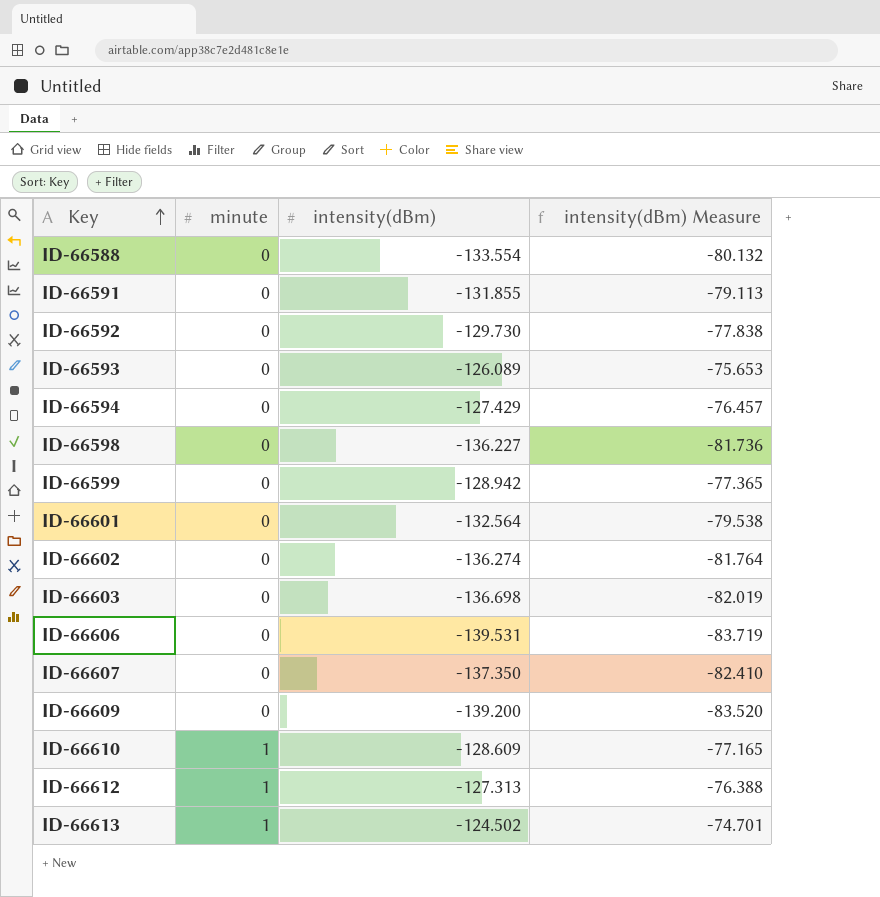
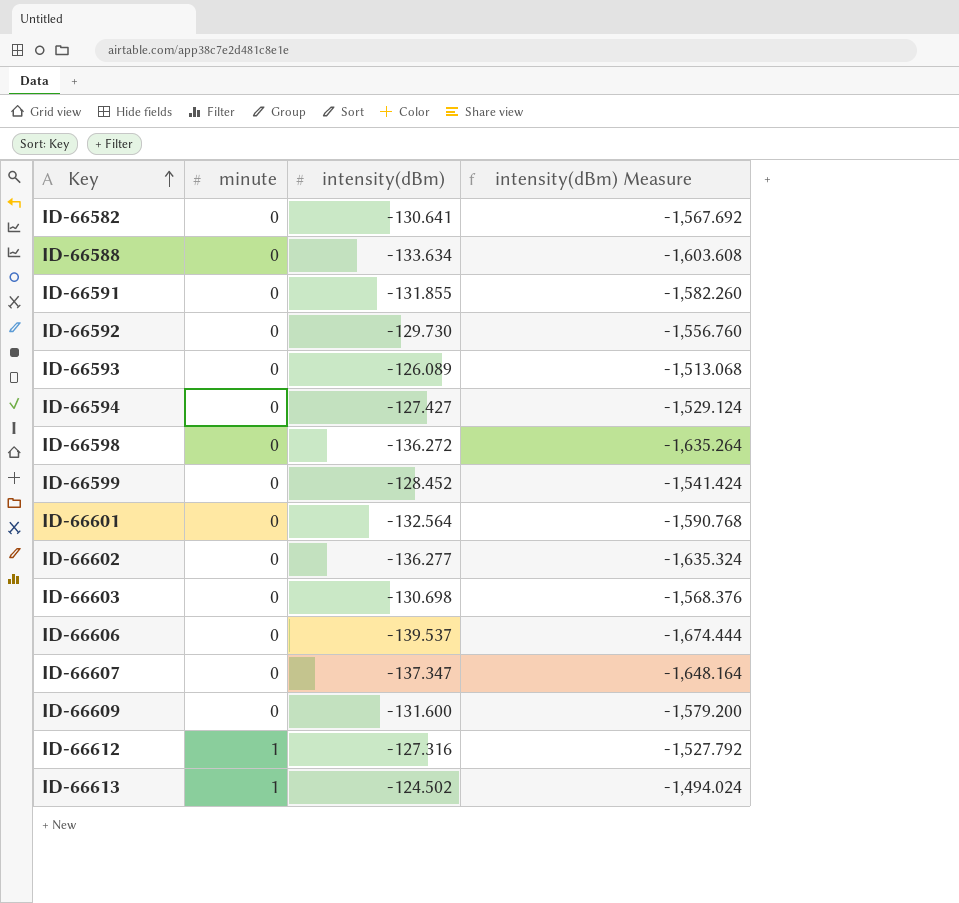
column intensity(dBm) Measure | formula: [intensity(dBm)] * 0.6 -> [intensity(dBm)] * 12
row ID-66610: 1 | -128.609 | -77.165 -> none
row ID-66582: none -> 0 | -130.641 | -1,567.692
ID-66588 | intensity(dBm): -133.554 -> -133.634
ID-66594 | intensity(dBm): -127.429 -> -127.427
ID-66598 | intensity(dBm): -136.227 -> -136.272
ID-66599 | intensity(dBm): -128.942 -> -128.452
ID-66602 | intensity(dBm): -136.274 -> -136.277
ID-66603 | intensity(dBm): -136.698 -> -130.698
ID-66606 | intensity(dBm): -139.531 -> -139.537
ID-66607 | intensity(dBm): -137.350 -> -137.347
ID-66609 | intensity(dBm): -139.200 -> -131.600
ID-66612 | intensity(dBm): -127.313 -> -127.316

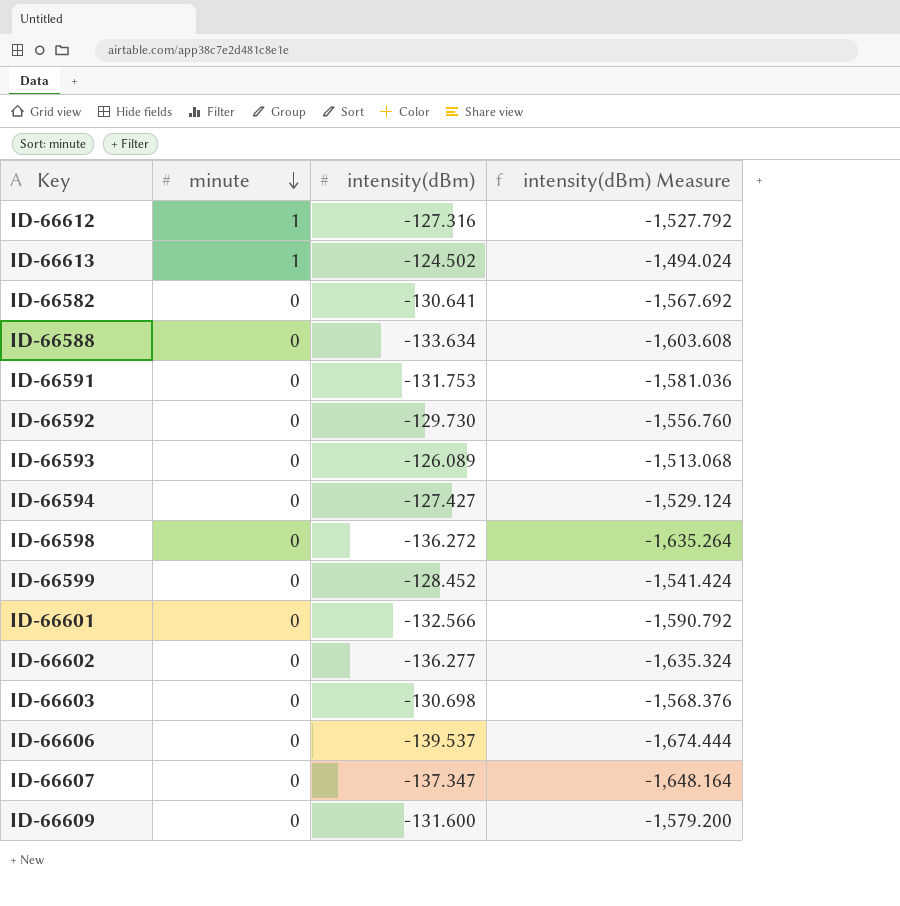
row order: Key ascending -> minute descending
ID-66591 | intensity(dBm): -131.855 -> -131.753
ID-66591 | intensity(dBm) Measure: -1,582.260 -> -1,581.036
ID-66601 | intensity(dBm): -132.564 -> -132.566
ID-66601 | intensity(dBm) Measure: -1,590.768 -> -1,590.792

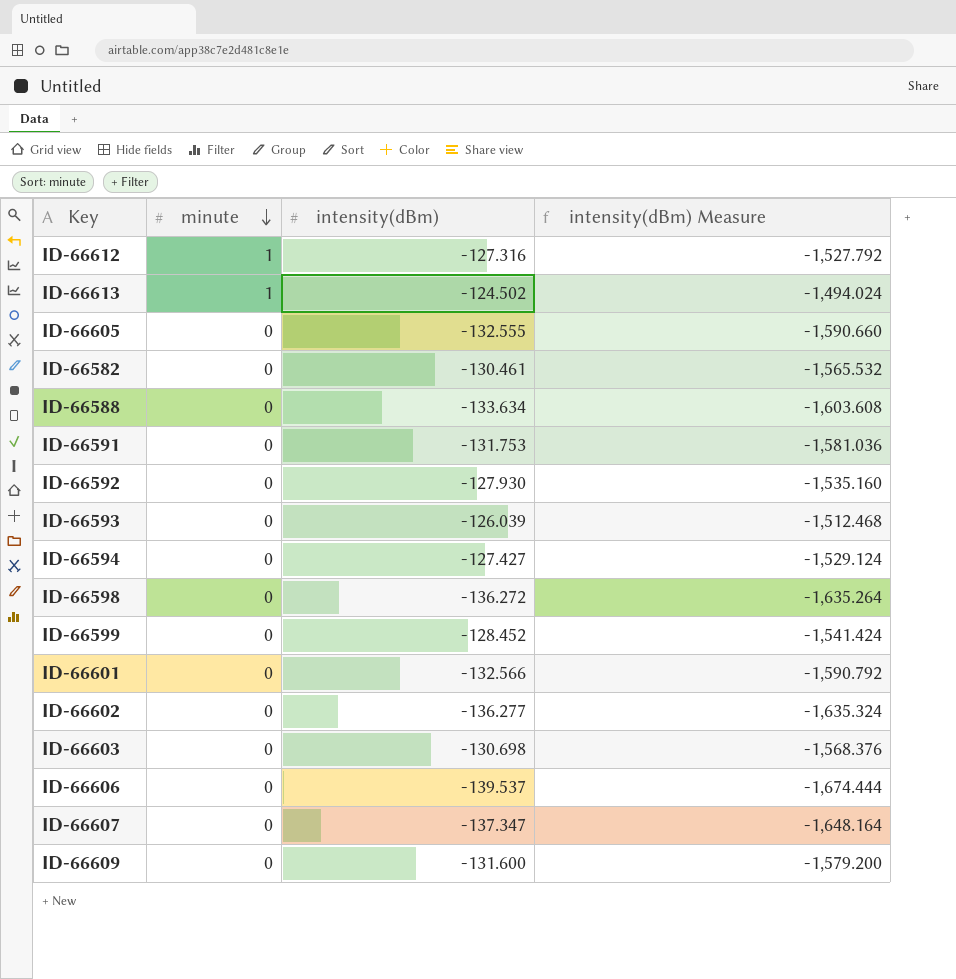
row ID-66605: none -> 0 | -132.555 | -1,590.660
ID-66582 | intensity(dBm): -130.641 -> -130.461
ID-66582 | intensity(dBm) Measure: -1,567.692 -> -1,565.532
ID-66592 | intensity(dBm): -129.730 -> -127.930
ID-66592 | intensity(dBm) Measure: -1,556.760 -> -1,535.160
ID-66593 | intensity(dBm): -126.089 -> -126.039
ID-66593 | intensity(dBm) Measure: -1,513.068 -> -1,512.468

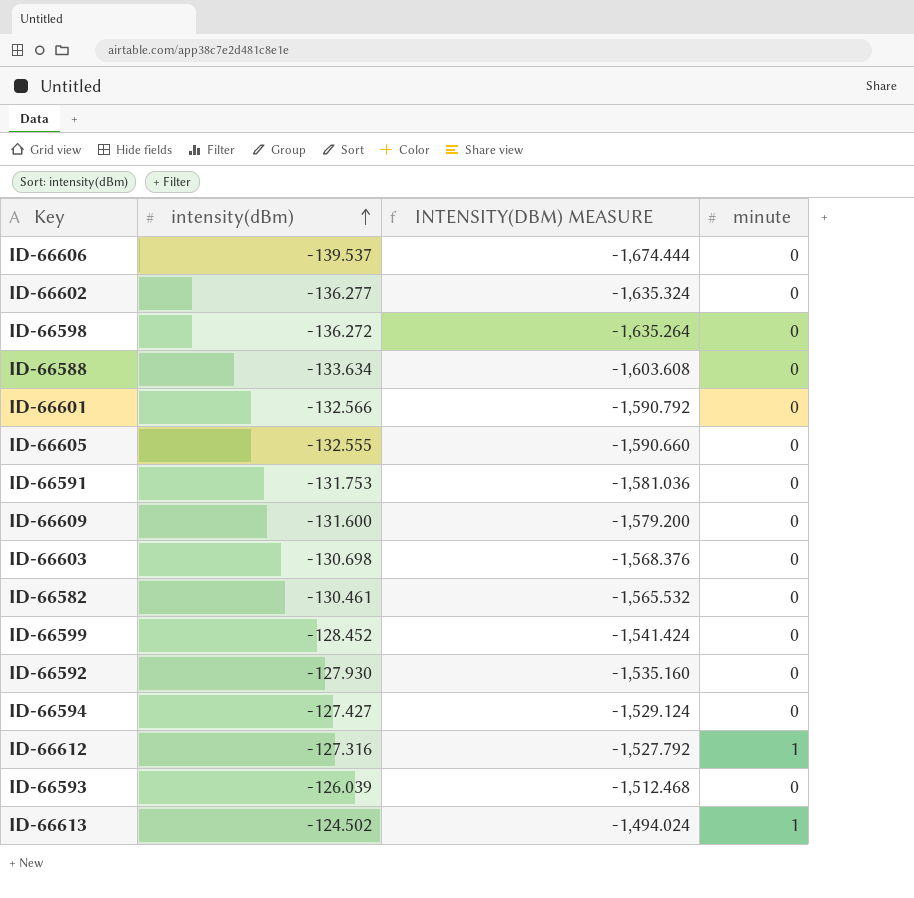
row order: minute descending -> intensity(dBm) ascending
column name: intensity(dBm) Measure -> INTENSITY(DBM) MEASURE
column minute | position: 2 -> 4
row ID-66607: 0 | -137.347 | -1,648.164 -> none

